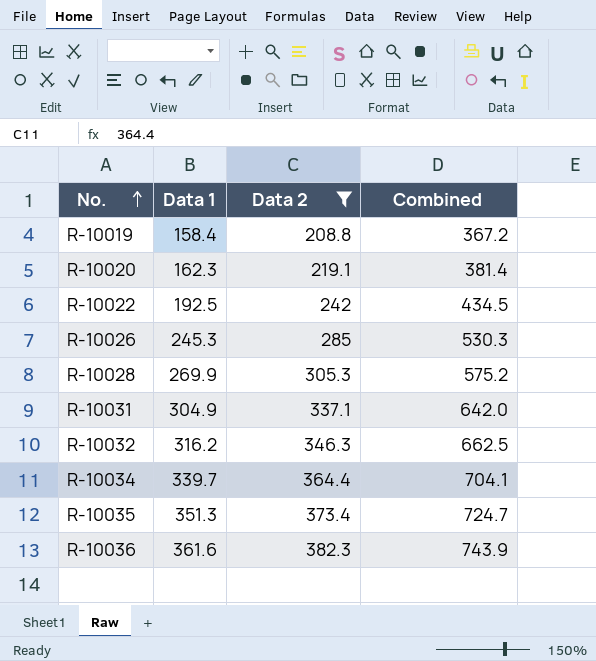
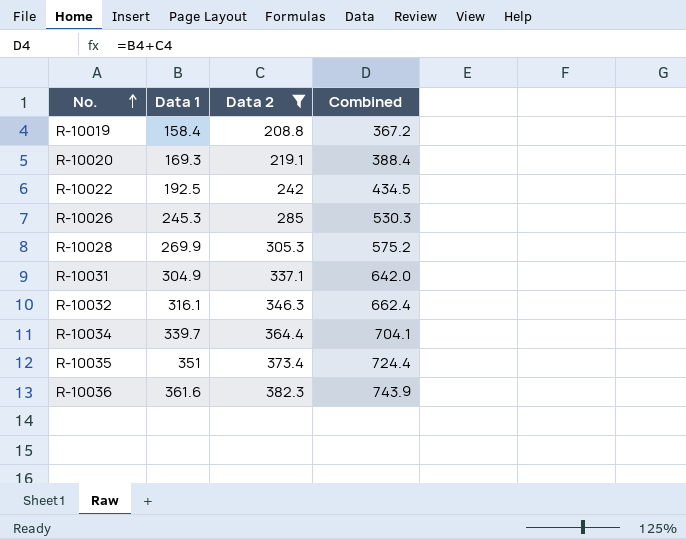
R-10020 | Data 1: 162.3 -> 169.3
R-10020 | Combined: 381.4 -> 388.4
R-10032 | Data 1: 316.2 -> 316.1
R-10032 | Combined: 662.5 -> 662.4
R-10035 | Data 1: 351.3 -> 351
R-10035 | Combined: 724.7 -> 724.4

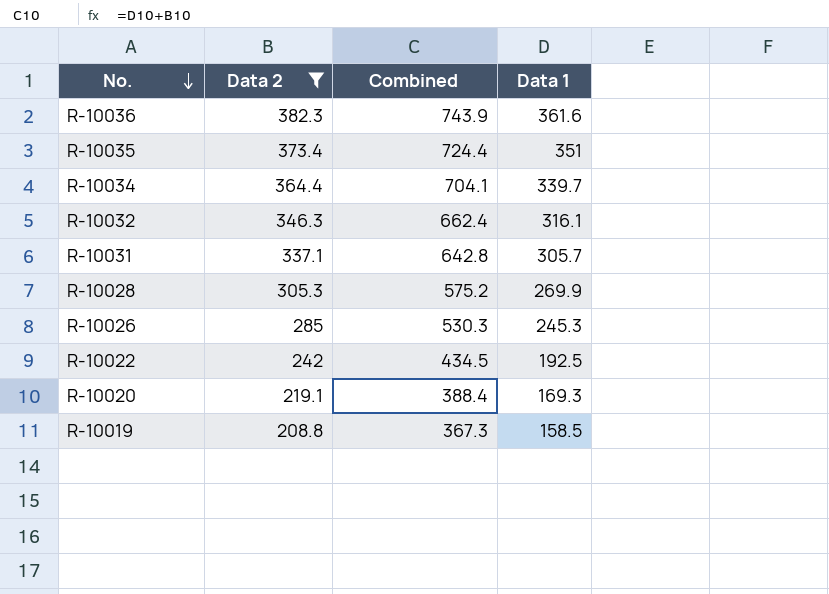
row order: No. ascending -> No. descending
column Data 1 | position: 2 -> 4
R-10031 | Combined: 642.0 -> 642.8
R-10031 | Data 1: 304.9 -> 305.7
R-10019 | Combined: 367.2 -> 367.3
R-10019 | Data 1: 158.4 -> 158.5

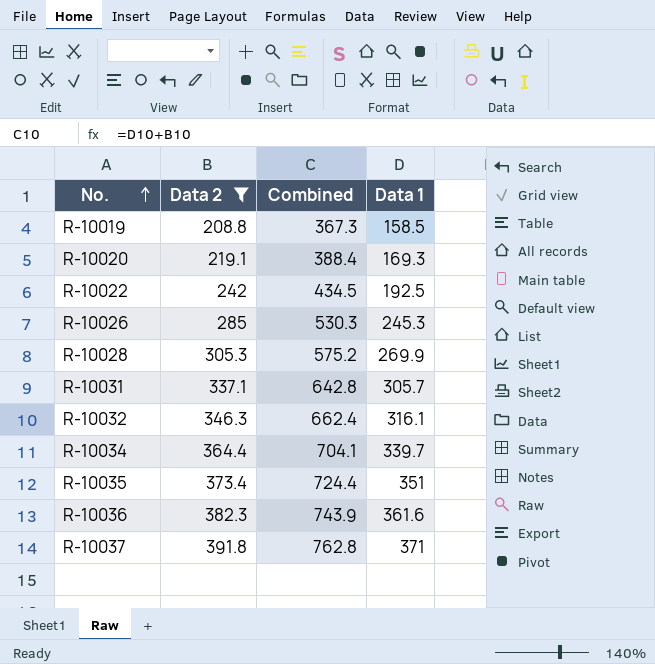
row order: No. descending -> No. ascending
row R-10037: none -> 391.8 | 762.8 | 371

